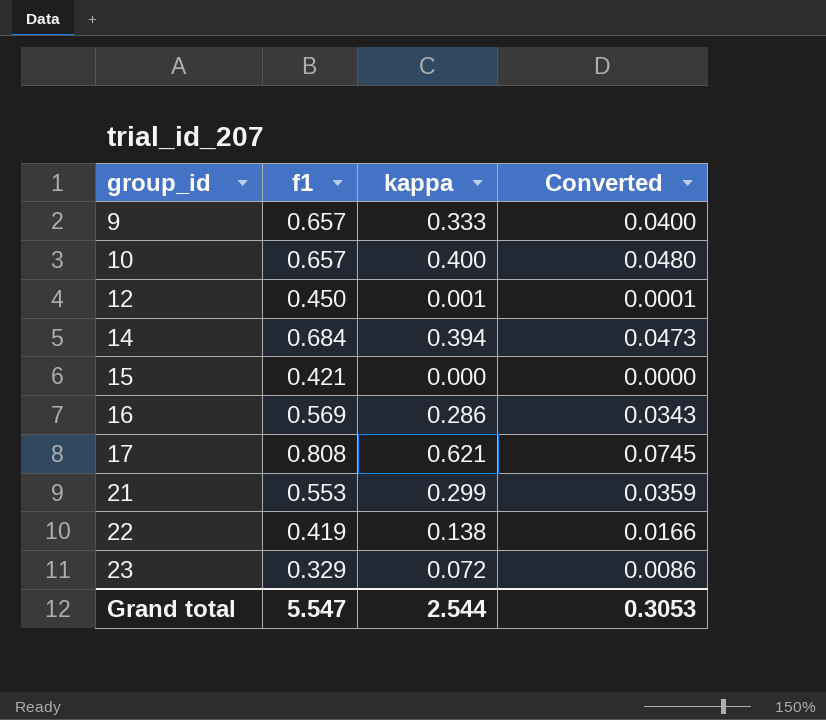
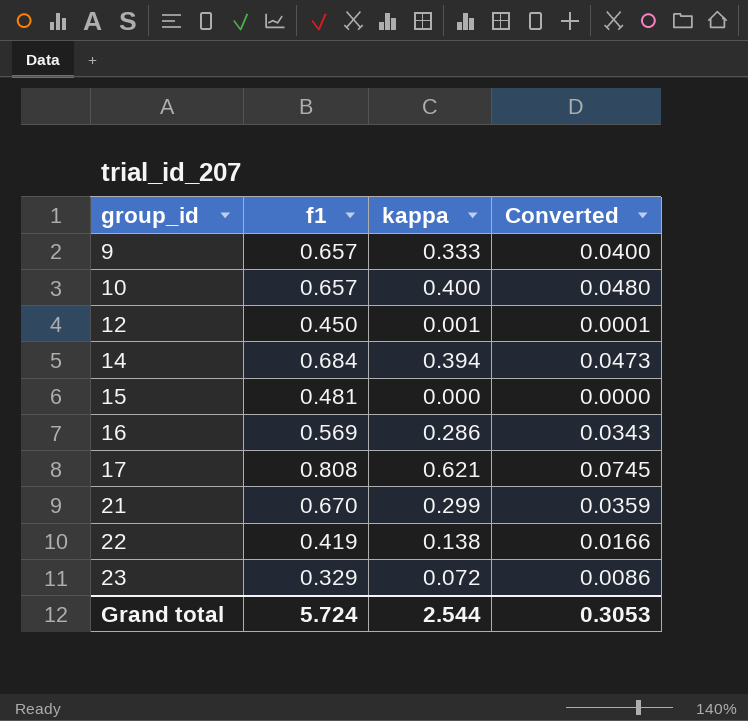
15 | f1: 0.421 -> 0.481
21 | f1: 0.553 -> 0.670
Grand total | f1: 5.547 -> 5.724

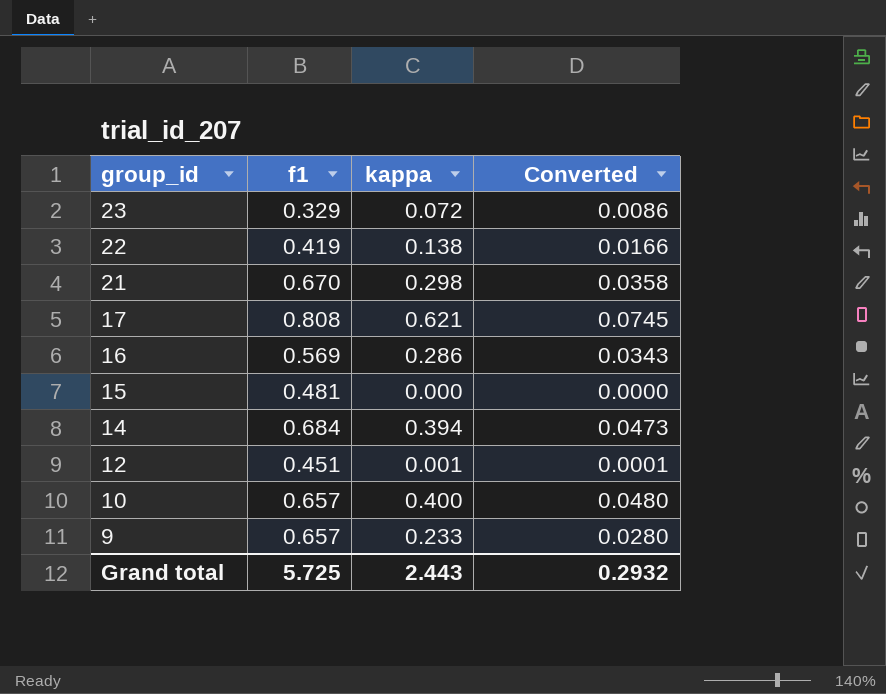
row order: group_id ascending -> group_id descending
21 | kappa: 0.299 -> 0.298
21 | Converted: 0.0359 -> 0.0358
12 | f1: 0.450 -> 0.451
9 | kappa: 0.333 -> 0.233
9 | Converted: 0.0400 -> 0.0280
Grand total | f1: 5.724 -> 5.725
Grand total | kappa: 2.544 -> 2.443
Grand total | Converted: 0.3053 -> 0.2932

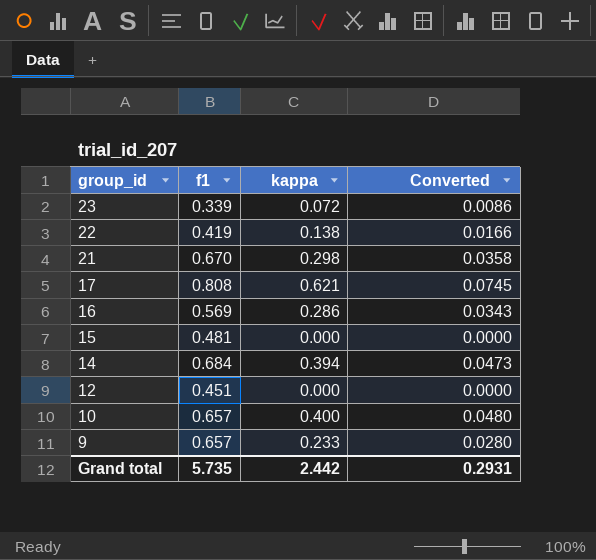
23 | f1: 0.329 -> 0.339
12 | kappa: 0.001 -> 0.000
12 | Converted: 0.0001 -> 0.0000
Grand total | f1: 5.725 -> 5.735
Grand total | kappa: 2.443 -> 2.442
Grand total | Converted: 0.2932 -> 0.2931

